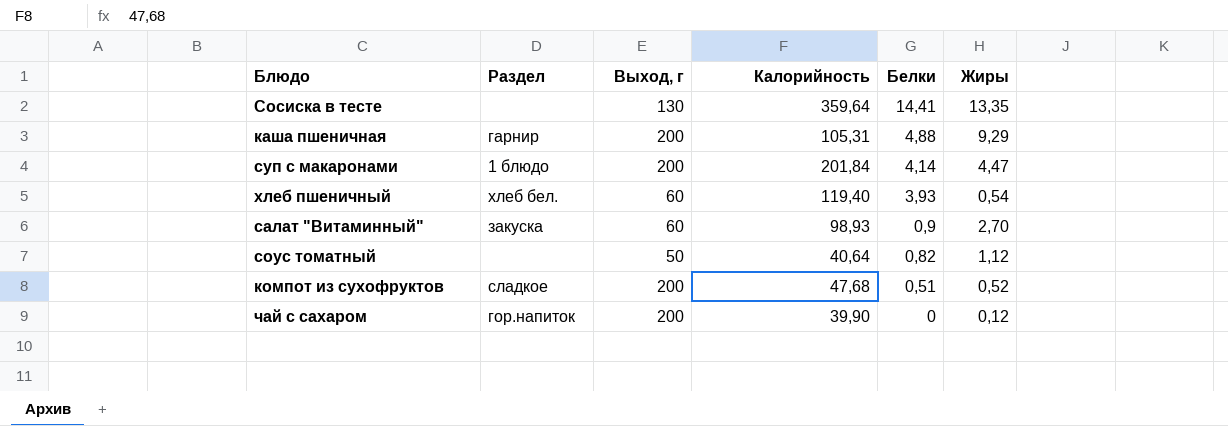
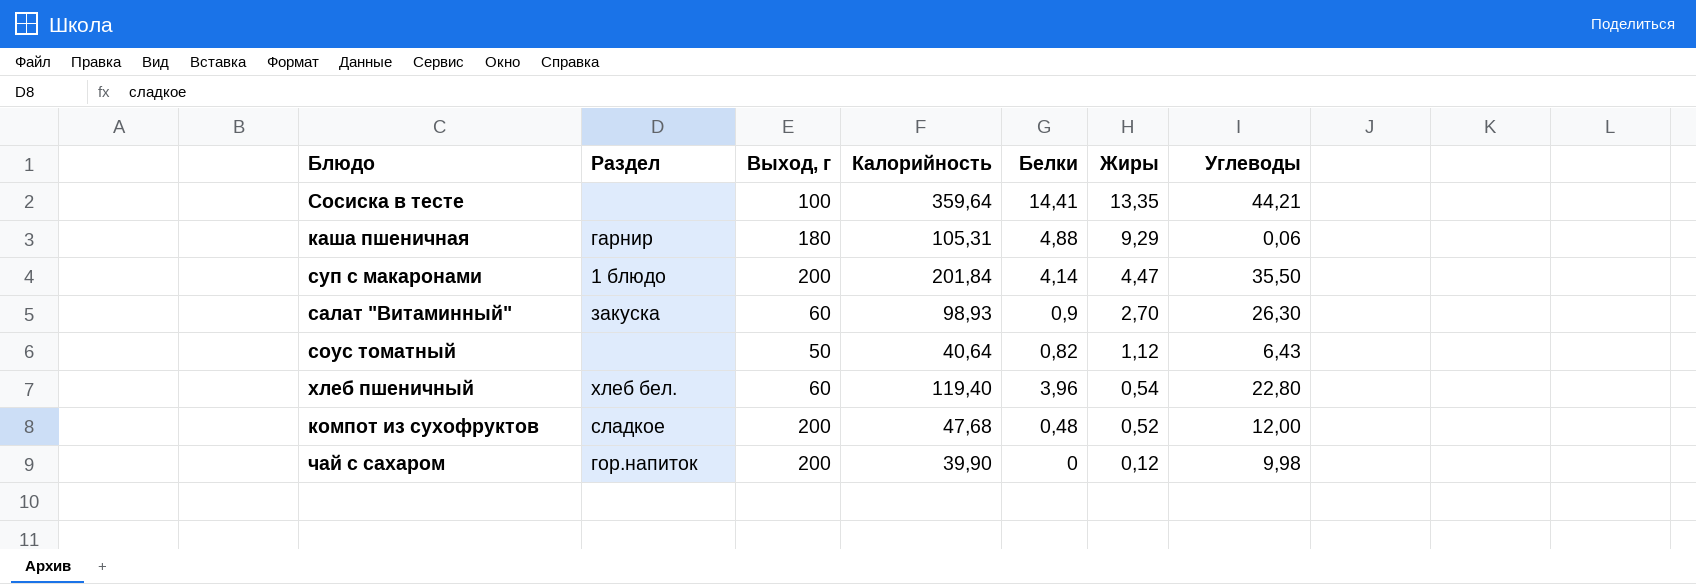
row order: Белки descending -> Жиры descending
column Углеводы | position: none -> 7
Сосиска в тесте | Выход, г: 130 -> 100
каша пшеничная | Выход, г: 200 -> 180
хлеб пшеничный | Белки: 3,93 -> 3,96
компот из сухофруктов | Белки: 0,51 -> 0,48

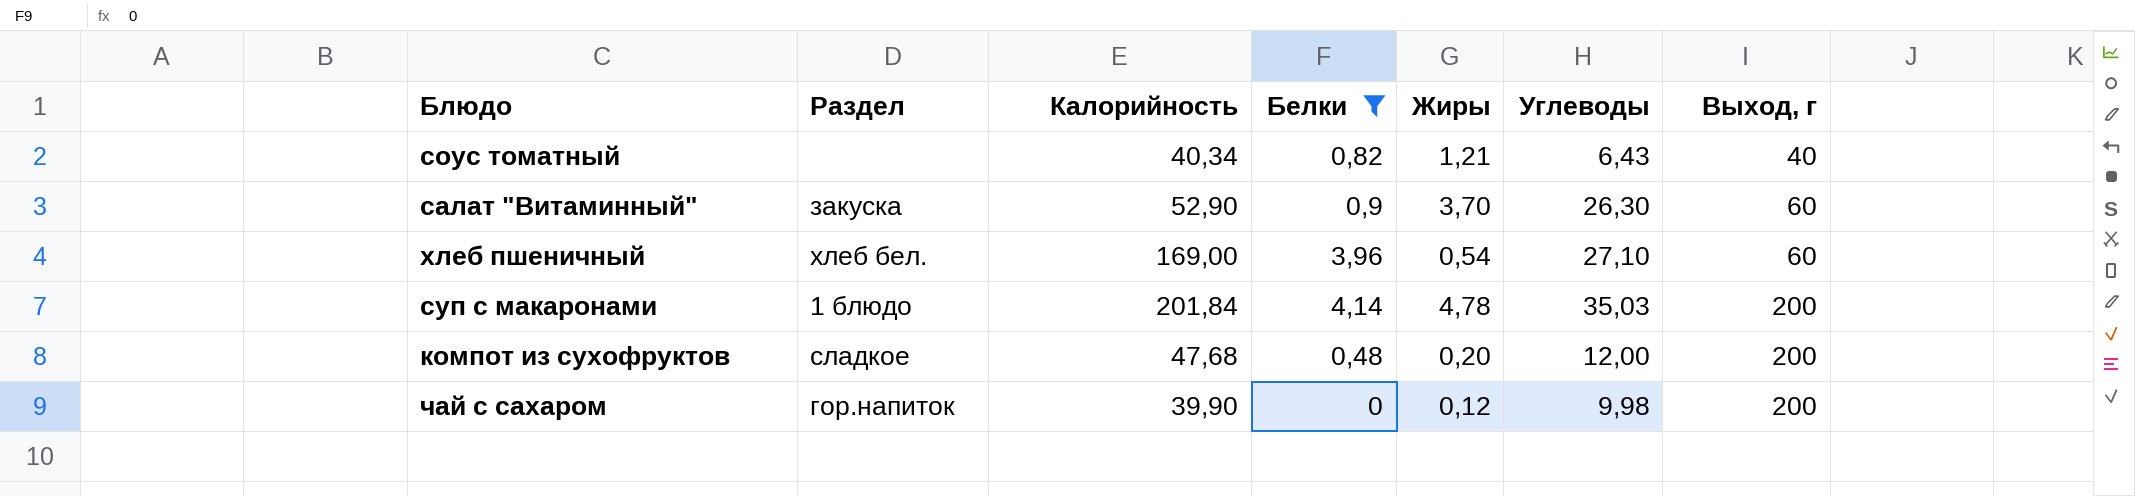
filter: none -> Белки <= 4,14
row order: Жиры descending -> Выход, г ascending
column Выход, г | position: 3 -> 7
соус томатный | Калорийность: 40,64 -> 40,34
соус томатный | Жиры: 1,12 -> 1,21
соус томатный | Выход, г: 50 -> 40
салат "Витаминный" | Калорийность: 98,93 -> 52,90
салат "Витаминный" | Жиры: 2,70 -> 3,70
хлеб пшеничный | Калорийность: 119,40 -> 169,00
хлеб пшеничный | Углеводы: 22,80 -> 27,10
суп с макаронами | Жиры: 4,47 -> 4,78
суп с макаронами | Углеводы: 35,50 -> 35,03
компот из сухофруктов | Жиры: 0,52 -> 0,20

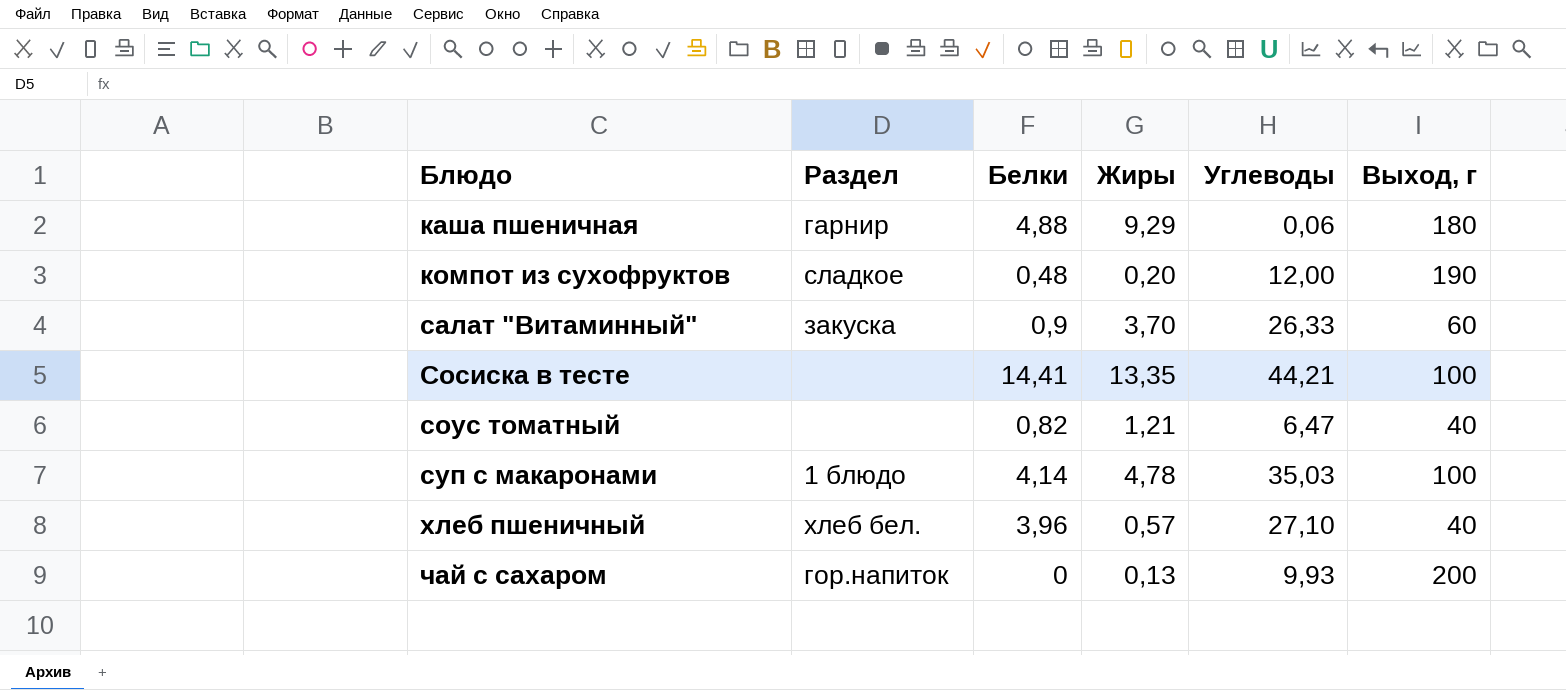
filter: Белки <= 4,14 -> none
row order: Выход, г ascending -> Блюдо ascending
column Калорийность | position: 3 -> none
компот из сухофруктов | Выход, г: 200 -> 190
салат "Витаминный" | Углеводы: 26,30 -> 26,33
соус томатный | Углеводы: 6,43 -> 6,47
суп с макаронами | Выход, г: 200 -> 100
хлеб пшеничный | Жиры: 0,54 -> 0,57
хлеб пшеничный | Выход, г: 60 -> 40
чай с сахаром | Жиры: 0,12 -> 0,13
чай с сахаром | Углеводы: 9,98 -> 9,93

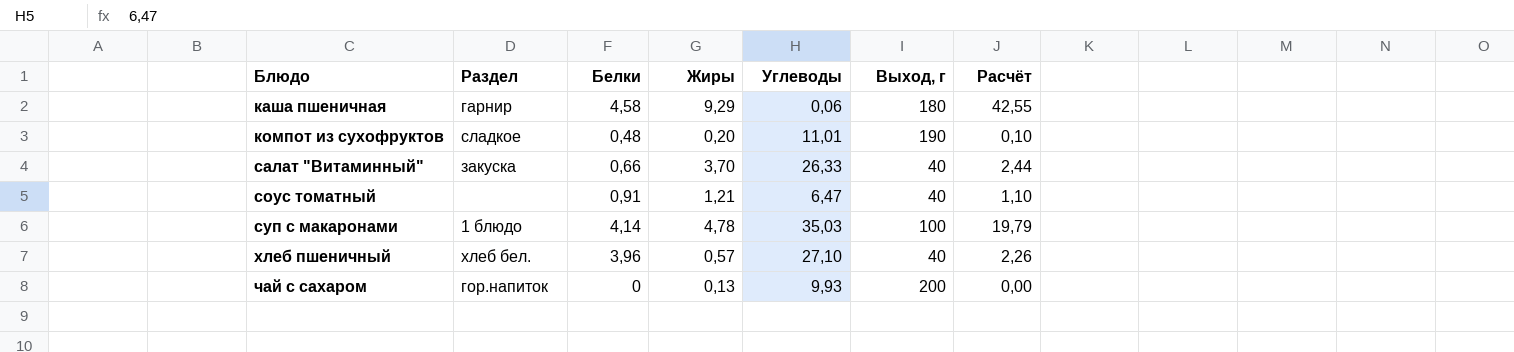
column Расчёт | formula: none -> [Белки] * [Жиры]
row Сосиска в тесте: none | 14,41 | 13,35 | 44,21 | 100 -> none
каша пшеничная | Белки: 4,88 -> 4,58
компот из сухофруктов | Углеводы: 12,00 -> 11,01
салат "Витаминный" | Белки: 0,9 -> 0,66
салат "Витаминный" | Выход, г: 60 -> 40
соус томатный | Белки: 0,82 -> 0,91

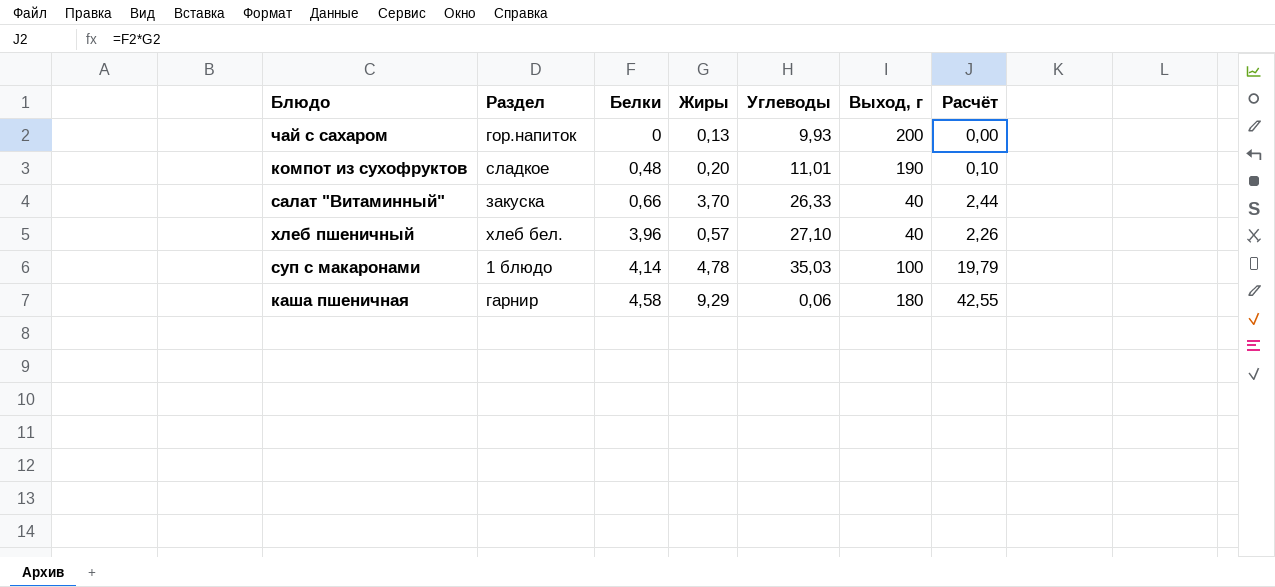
row order: Блюдо ascending -> Белки ascending
row соус томатный: none | 0,91 | 1,21 | 6,47 | 40 | 1,10 -> none

